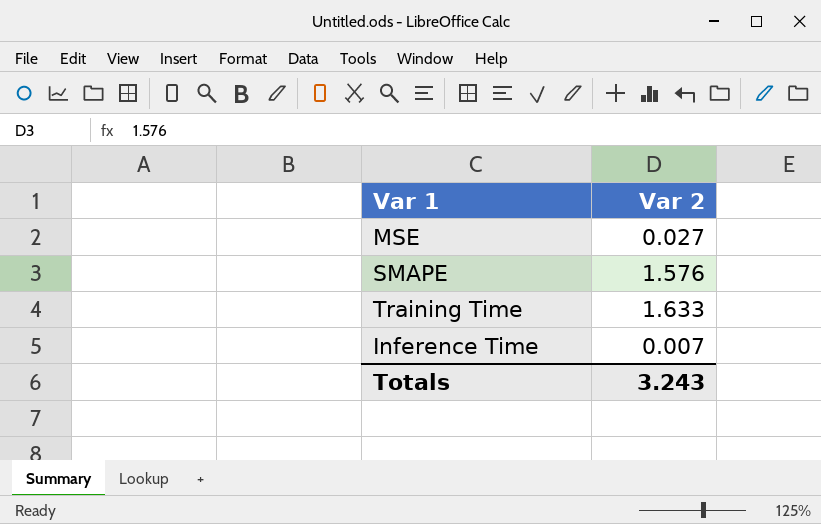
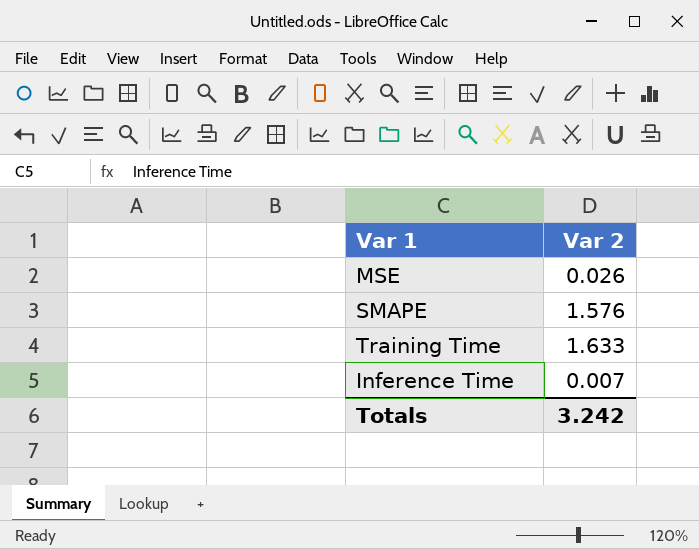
MSE | Var 2: 0.027 -> 0.026
Totals | Var 2: 3.243 -> 3.242

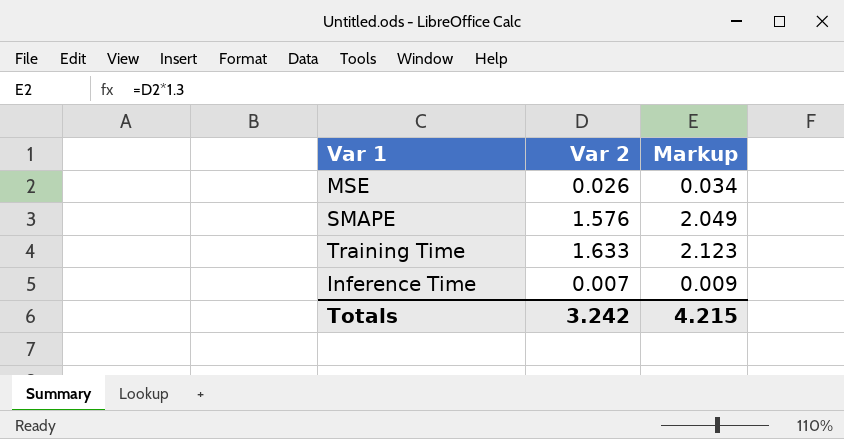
column Markup | formula: none -> [Var 2] * 1.3

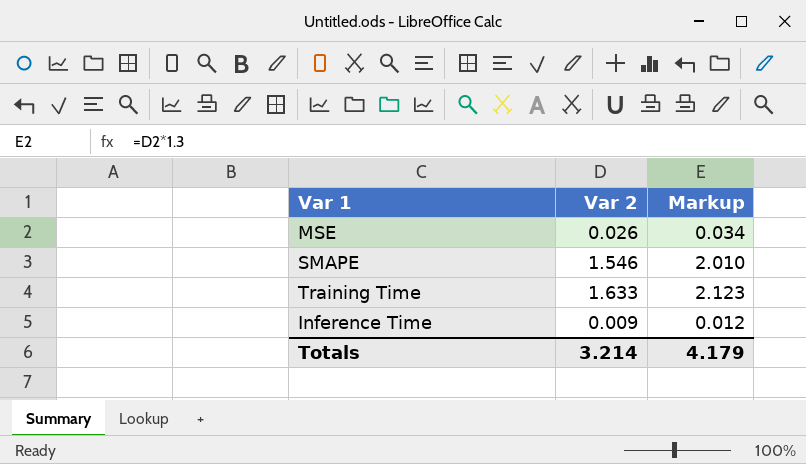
SMAPE | Var 2: 1.576 -> 1.546
SMAPE | Markup: 2.049 -> 2.010
Inference Time | Var 2: 0.007 -> 0.009
Inference Time | Markup: 0.009 -> 0.012
Totals | Var 2: 3.242 -> 3.214
Totals | Markup: 4.215 -> 4.179

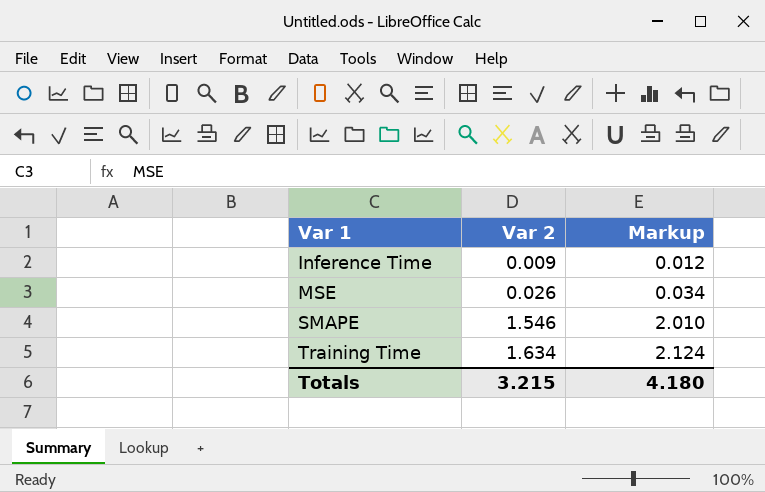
row order: none -> Var 1 ascending
Training Time | Var 2: 1.633 -> 1.634
Training Time | Markup: 2.123 -> 2.124
Totals | Var 2: 3.214 -> 3.215
Totals | Markup: 4.179 -> 4.180

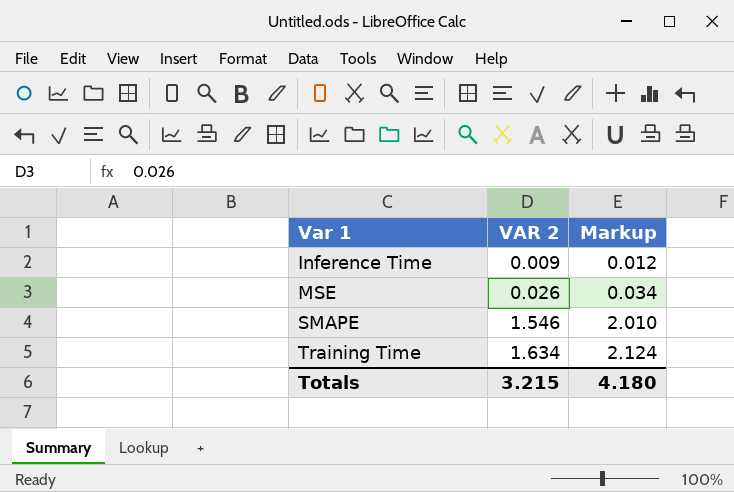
column name: Var 2 -> VAR 2

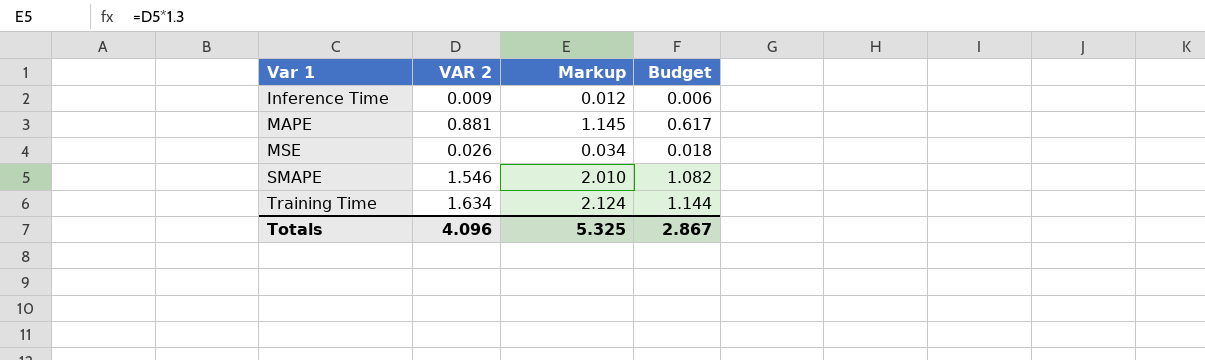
column Budget | formula: none -> [VAR 2] * 0.7
row MAPE: none -> 0.881 | 1.145 | 0.617
Totals | VAR 2: 3.215 -> 4.096
Totals | Markup: 4.180 -> 5.325

